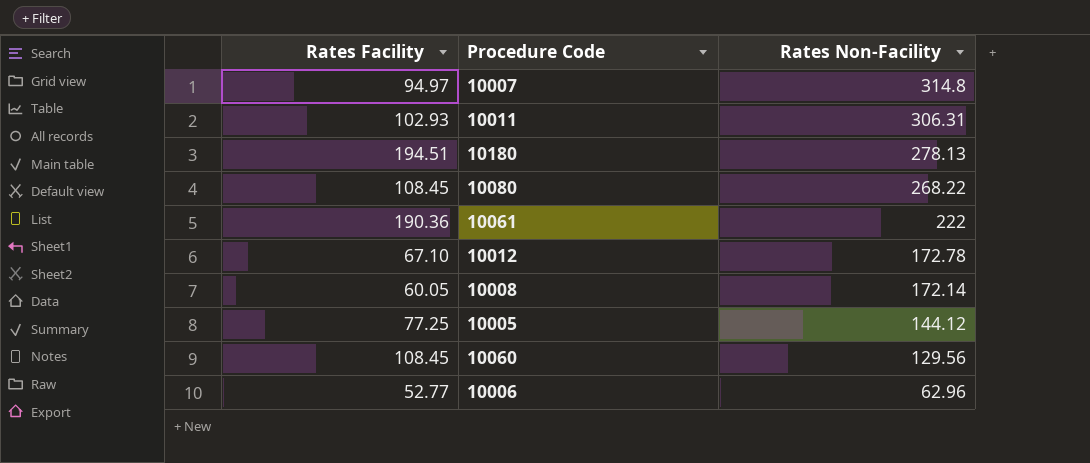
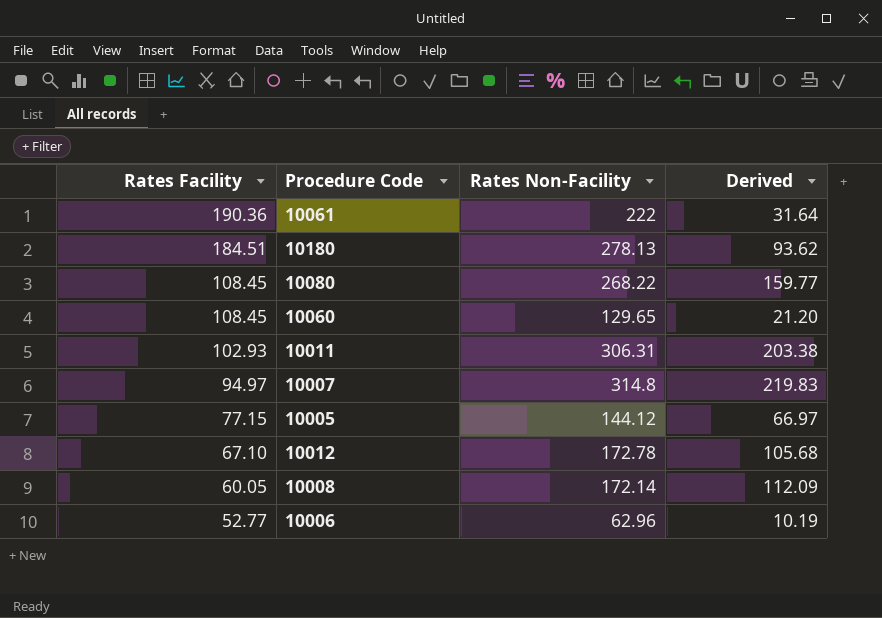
row order: Rates Non-Facility descending -> Rates Facility descending
column Derived | formula: none -> [Rates Non-Facility] - [Rates Facility]
10180 | Rates Facility: 194.51 -> 184.51
10060 | Rates Non-Facility: 129.56 -> 129.65
10005 | Rates Facility: 77.25 -> 77.15

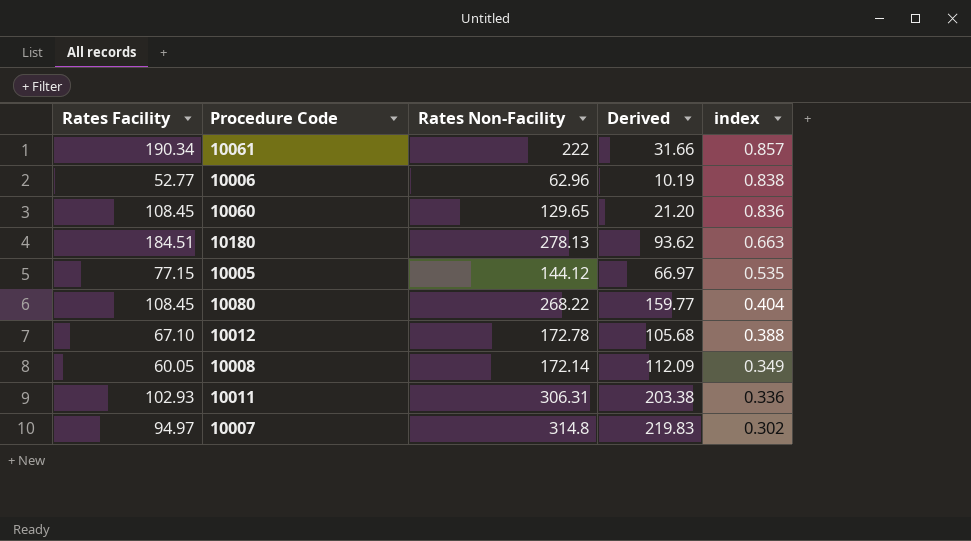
row order: Rates Facility descending -> index descending
column index | formula: none -> [Rates Facility] / [Rates Non-Facility]
10061 | Rates Facility: 190.36 -> 190.34
10061 | Derived: 31.64 -> 31.66

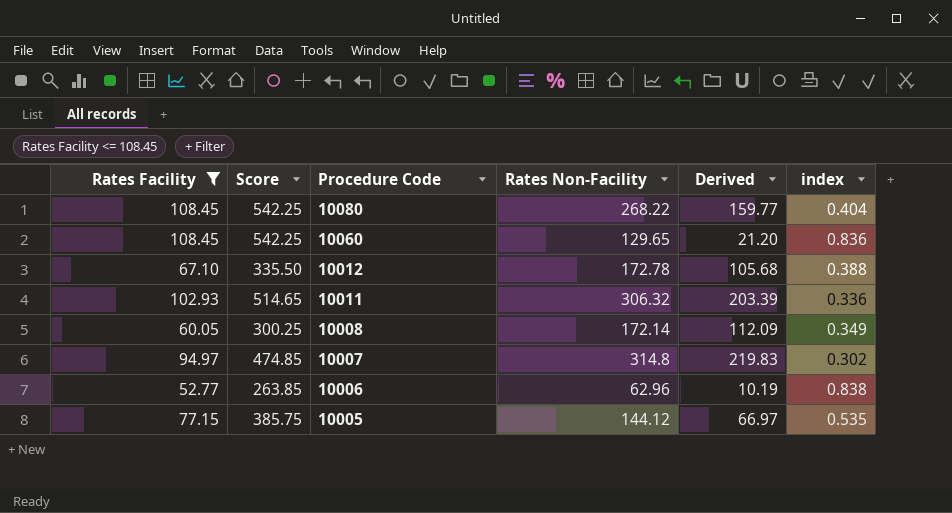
filter: none -> Rates Facility <= 108.45
row order: index descending -> Procedure Code descending
column Score | formula: none -> [Rates Facility] * 5
10011 | Rates Non-Facility: 306.31 -> 306.32
10011 | Derived: 203.38 -> 203.39

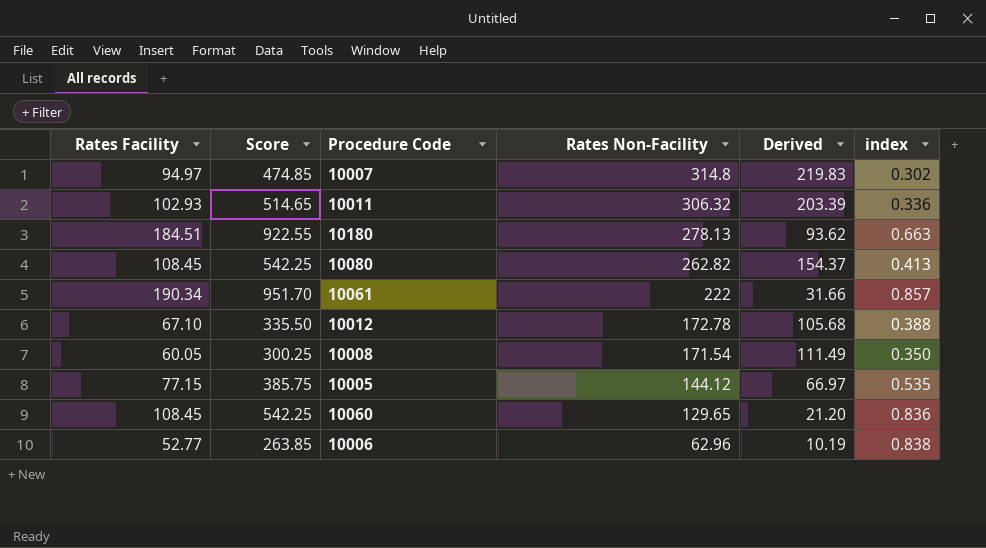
filter: Rates Facility <= 108.45 -> none
row order: Procedure Code descending -> Rates Non-Facility descending
10080 | Rates Non-Facility: 268.22 -> 262.82
10080 | Derived: 159.77 -> 154.37
10080 | index: 0.404 -> 0.413
10008 | Rates Non-Facility: 172.14 -> 171.54
10008 | Derived: 112.09 -> 111.49
10008 | index: 0.349 -> 0.350

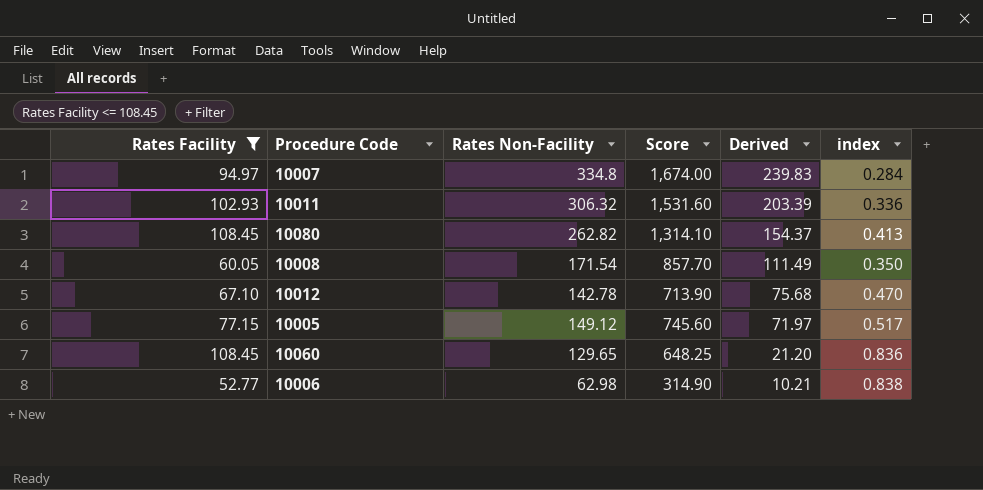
filter: none -> Rates Facility <= 108.45
row order: Rates Non-Facility descending -> Derived descending
column Score | formula: [Rates Facility] * 5 -> [Rates Non-Facility] * 5
column Score | position: 2 -> 4
10007 | Rates Non-Facility: 314.8 -> 334.8
10007 | Derived: 219.83 -> 239.83
10007 | index: 0.302 -> 0.284
10012 | Rates Non-Facility: 172.78 -> 142.78
10012 | Derived: 105.68 -> 75.68
10012 | index: 0.388 -> 0.470
10005 | Rates Non-Facility: 144.12 -> 149.12
10005 | Derived: 66.97 -> 71.97
10005 | index: 0.535 -> 0.517
10006 | Rates Non-Facility: 62.96 -> 62.98
10006 | Derived: 10.19 -> 10.21

